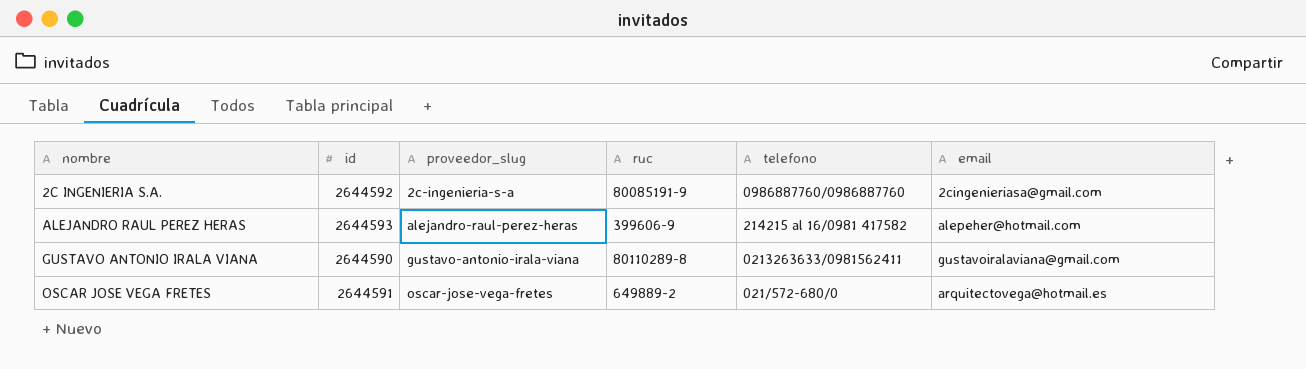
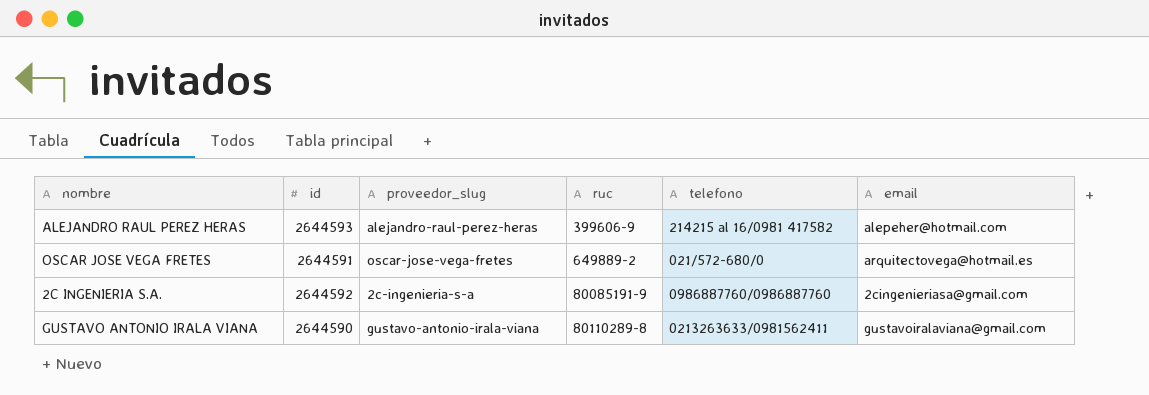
row order: nombre ascending -> ruc ascending

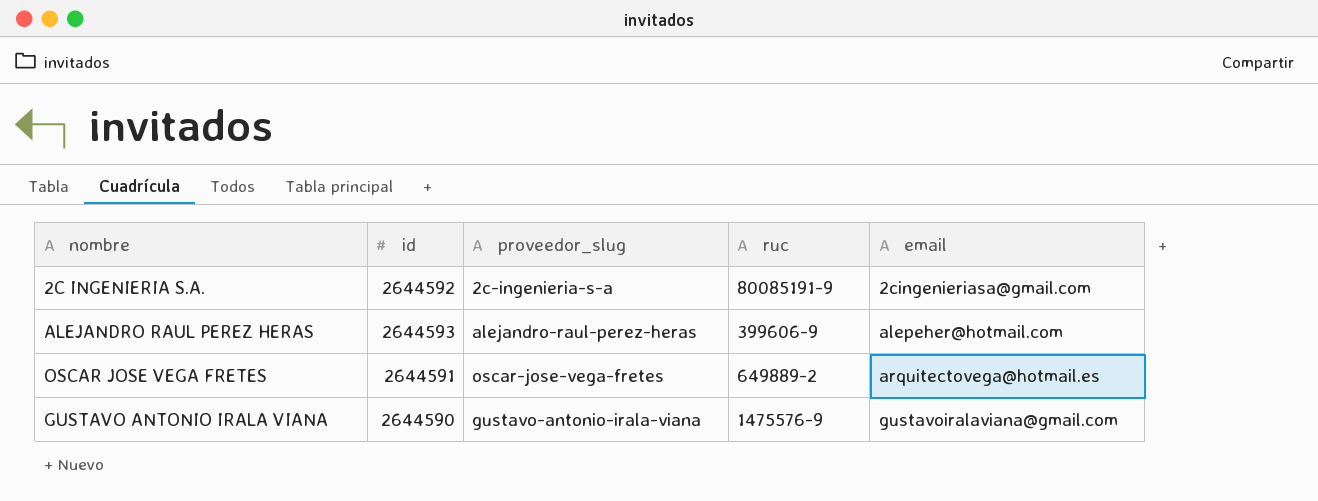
row order: ruc ascending -> email ascending
column telefono | position: 5 -> none
GUSTAVO ANTONIO IRALA VIANA | ruc: 80110289-8 -> 1475576-9

